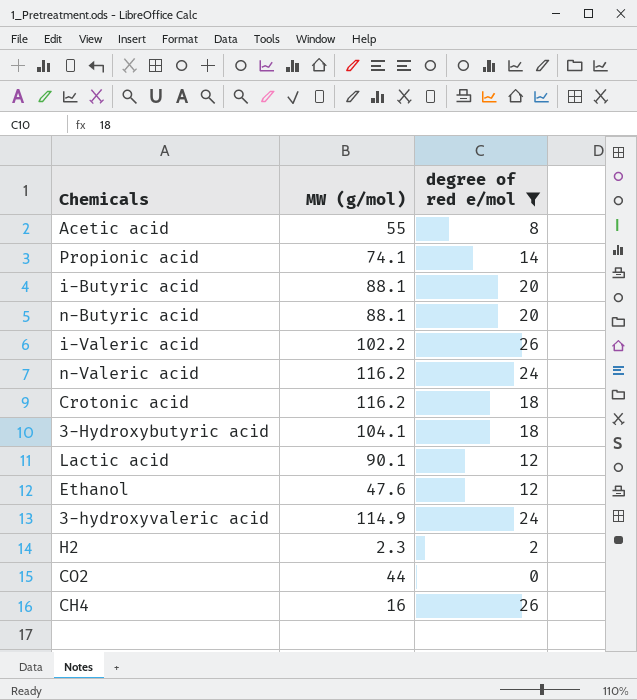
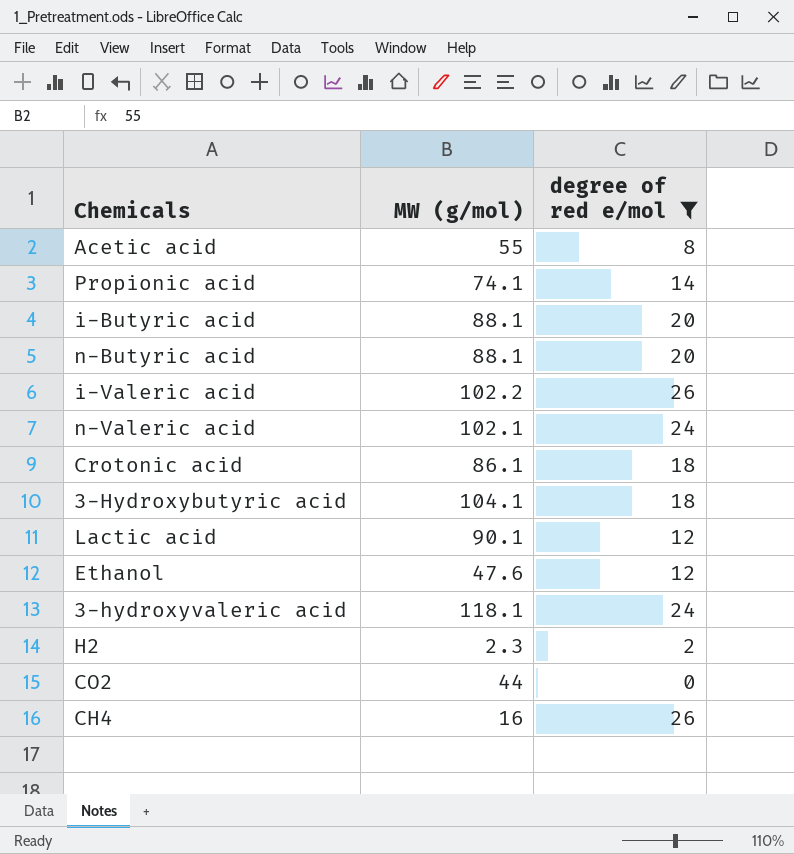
n-Valeric acid | MW (g/mol): 116.2 -> 102.1
Crotonic acid | MW (g/mol): 116.2 -> 86.1
3-hydroxyvaleric acid | MW (g/mol): 114.9 -> 118.1

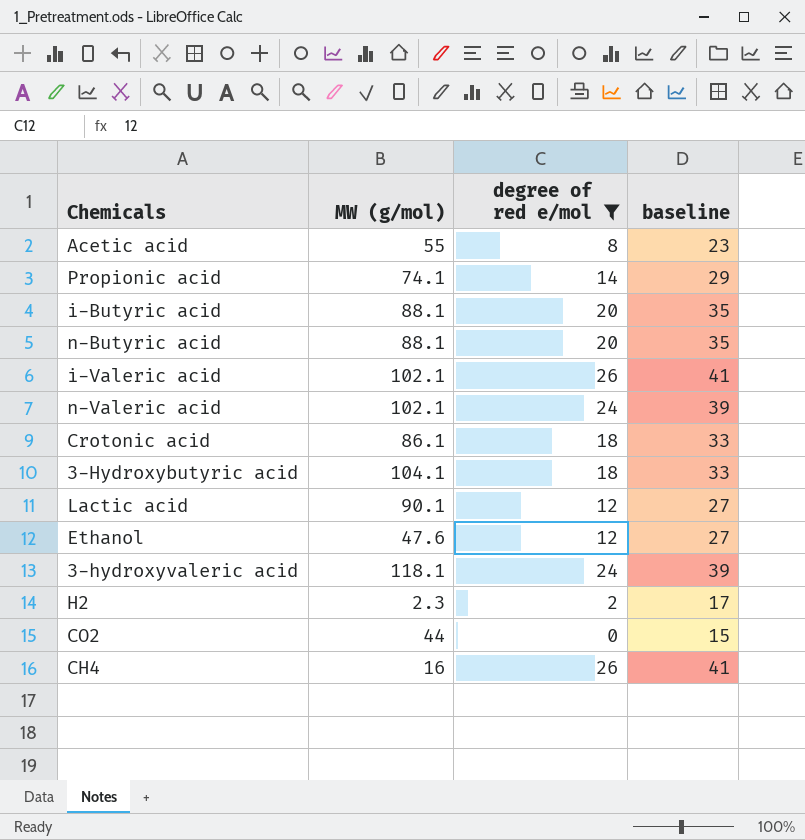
column baseline | formula: none -> [degree of red e/mol] + 15
i-Valeric acid | MW (g/mol): 102.2 -> 102.1

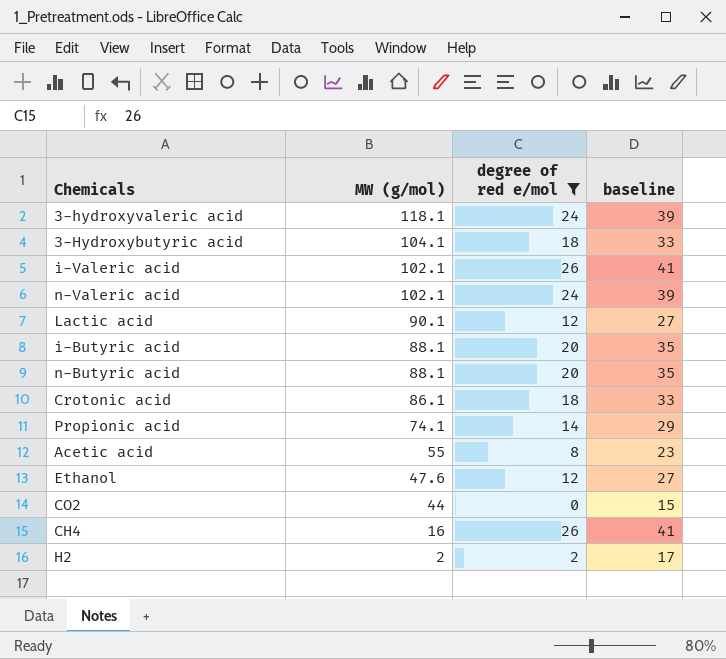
row order: none -> MW (g/mol) descending
H2 | MW (g/mol): 2.3 -> 2

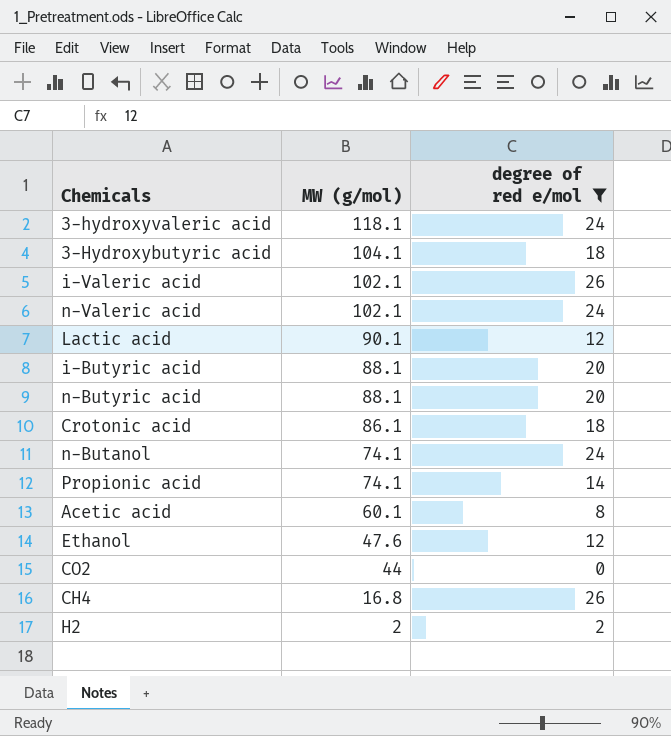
column baseline | formula: [degree of red e/mol] + 15 -> none
row n-Butanol: none -> 74.1 | 24
Acetic acid | MW (g/mol): 55 -> 60.1
CH4 | MW (g/mol): 16 -> 16.8

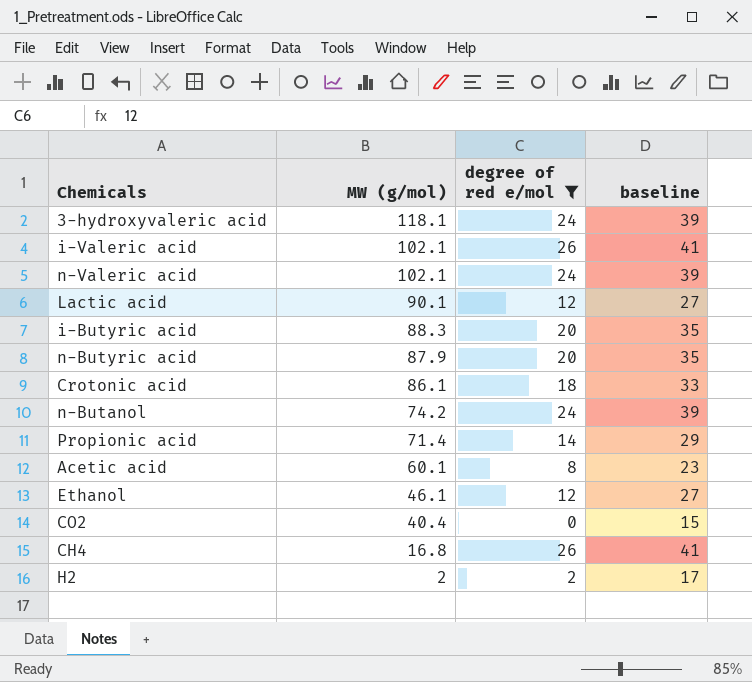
column baseline | formula: none -> [degree of red e/mol] + 15
row 3-Hydroxybutyric acid: 104.1 | 18 -> none
i-Butyric acid | MW (g/mol): 88.1 -> 88.3
n-Butyric acid | MW (g/mol): 88.1 -> 87.9
n-Butanol | MW (g/mol): 74.1 -> 74.2
Propionic acid | MW (g/mol): 74.1 -> 71.4
Ethanol | MW (g/mol): 47.6 -> 46.1
CO2 | MW (g/mol): 44 -> 40.4

